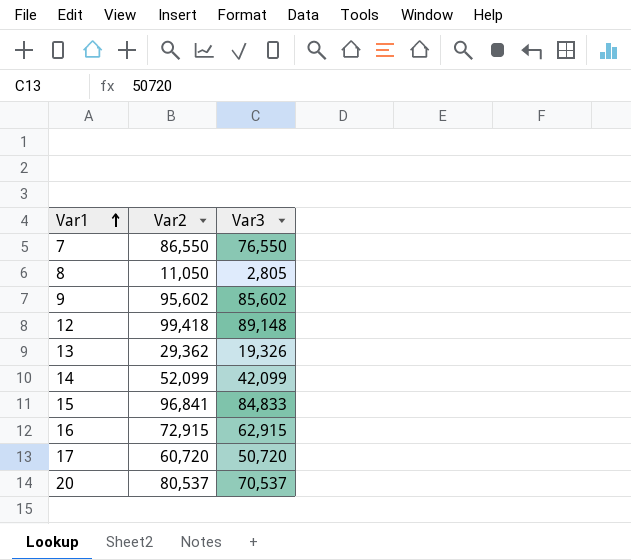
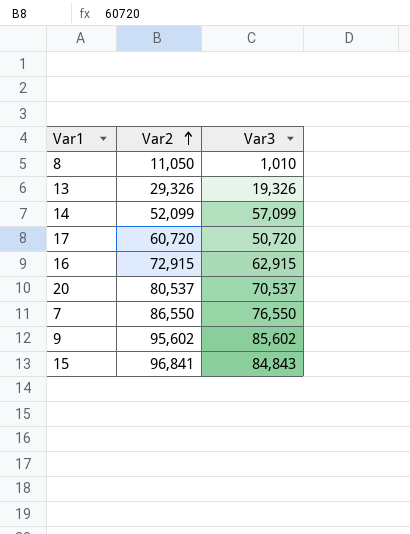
row order: Var1 ascending -> Var2 ascending
row 12: 99,418 | 89,148 -> none
8 | Var3: 2,805 -> 1,010
13 | Var2: 29,362 -> 29,326
14 | Var3: 42,099 -> 57,099
15 | Var3: 84,833 -> 84,843

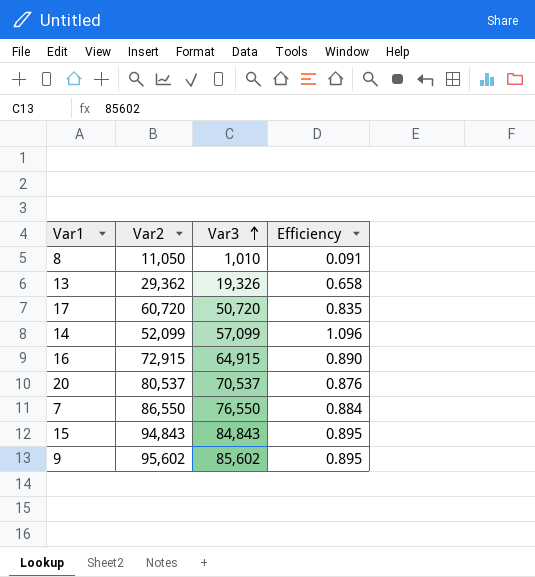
row order: Var2 ascending -> Var3 ascending
column Efficiency | formula: none -> [Var3] / [Var2]
13 | Var2: 29,326 -> 29,362
16 | Var3: 62,915 -> 64,915
15 | Var2: 96,841 -> 94,843

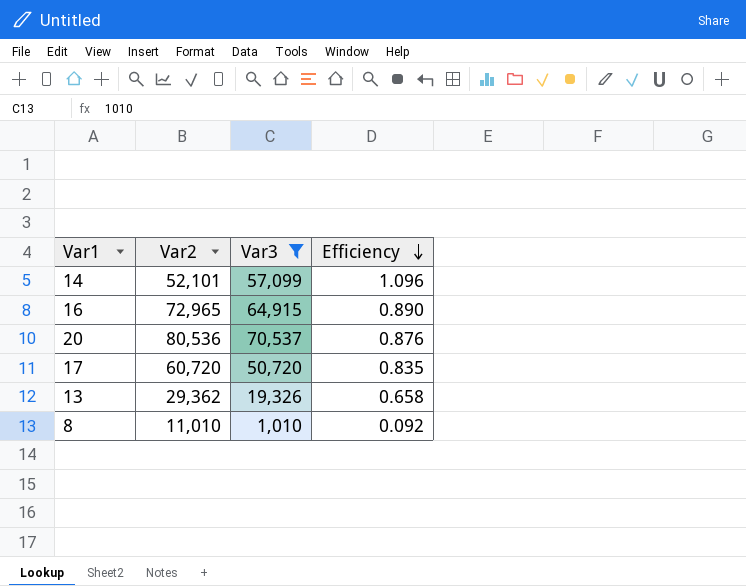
filter: none -> Var3 <= 70,537
row order: Var3 ascending -> Efficiency descending
14 | Var2: 52,099 -> 52,101
16 | Var2: 72,915 -> 72,965
20 | Var2: 80,537 -> 80,536
8 | Var2: 11,050 -> 11,010
8 | Efficiency: 0.091 -> 0.092

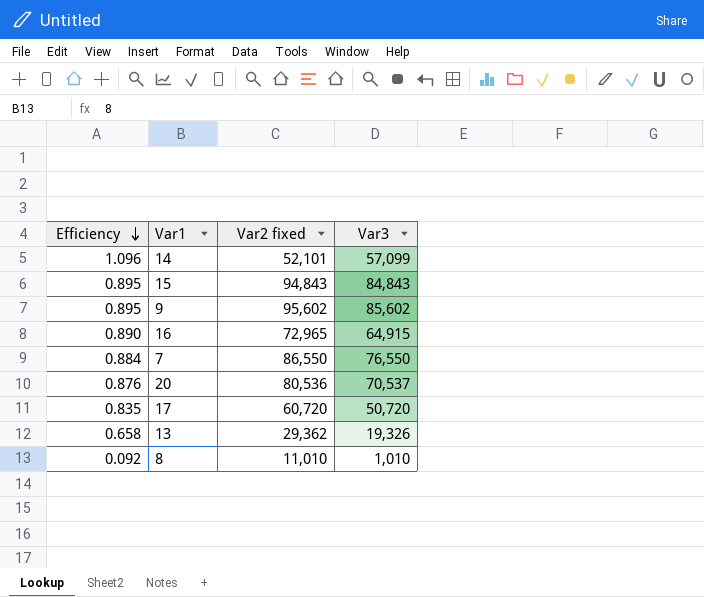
filter: Var3 <= 70,537 -> none
column Efficiency | position: 4 -> 1
column name: Var2 -> Var2 fixed

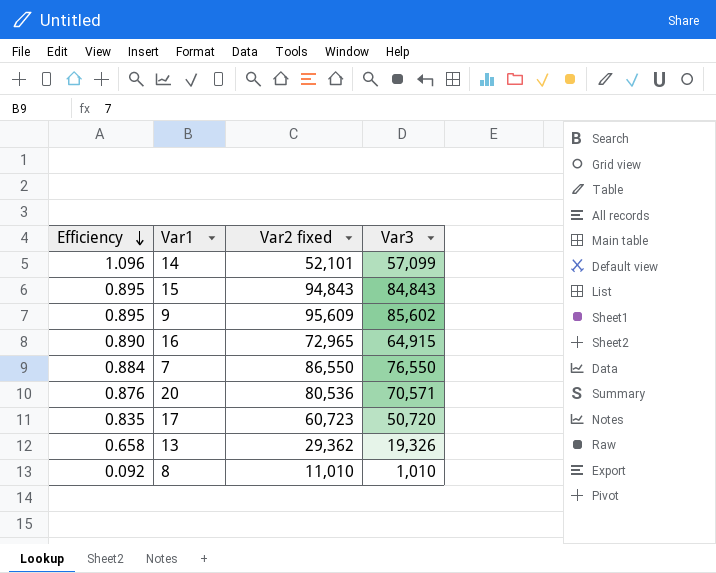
9 | Var2 fixed: 95,602 -> 95,609
20 | Var3: 70,537 -> 70,571
17 | Var2 fixed: 60,720 -> 60,723

